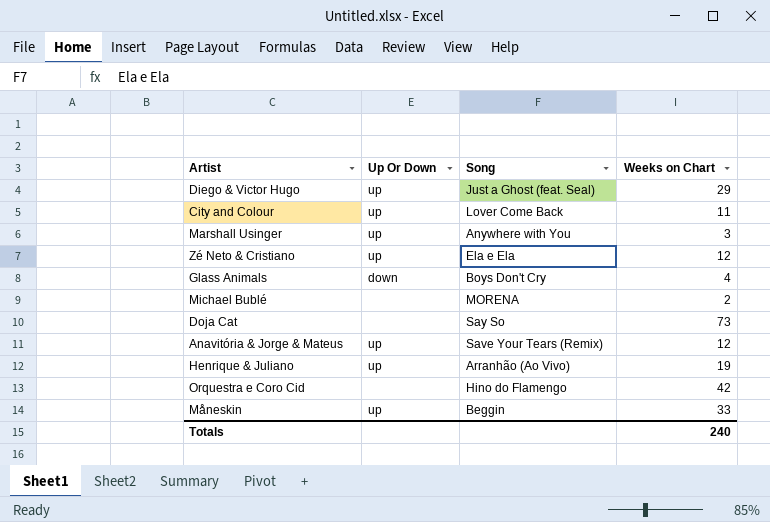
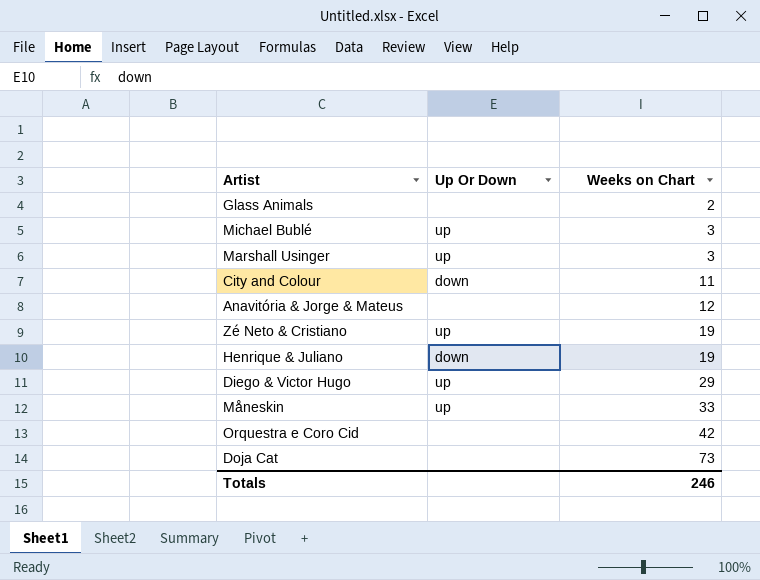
row order: none -> Weeks on Chart ascending
column Song | position: 3 -> none
Glass Animals | Up Or Down: down -> none
Glass Animals | Weeks on Chart: 4 -> 2
Michael Bublé | Up Or Down: none -> up
Michael Bublé | Weeks on Chart: 2 -> 3
City and Colour | Up Or Down: up -> down
Anavitória & Jorge & Mateus | Up Or Down: up -> none
Zé Neto & Cristiano | Weeks on Chart: 12 -> 19
Henrique & Juliano | Up Or Down: up -> down
Totals | Weeks on Chart: 240 -> 246

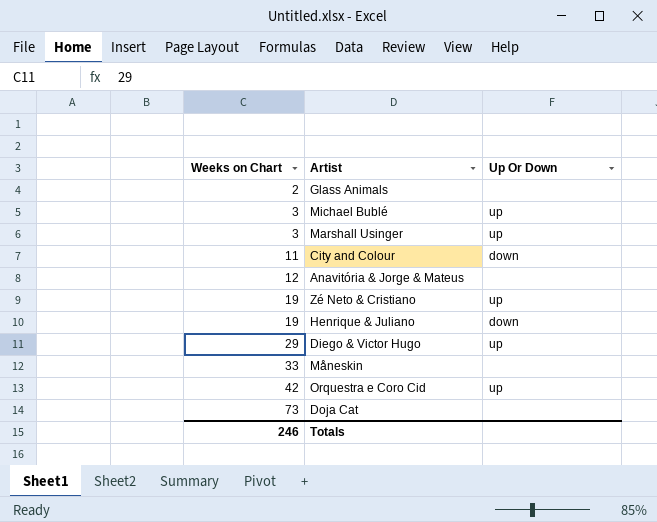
column Weeks on Chart | position: 3 -> 1
Måneskin | Up Or Down: up -> none
Orquestra e Coro Cid | Up Or Down: none -> up

